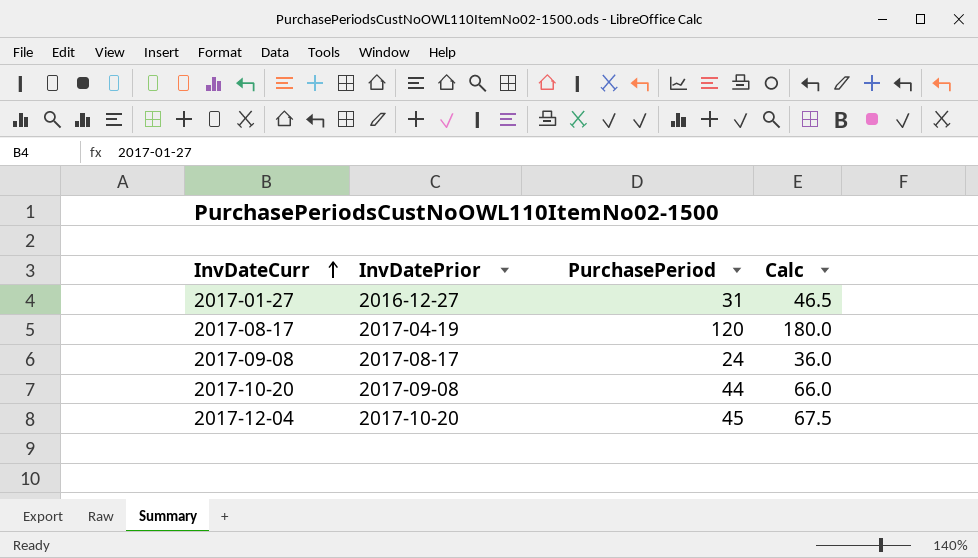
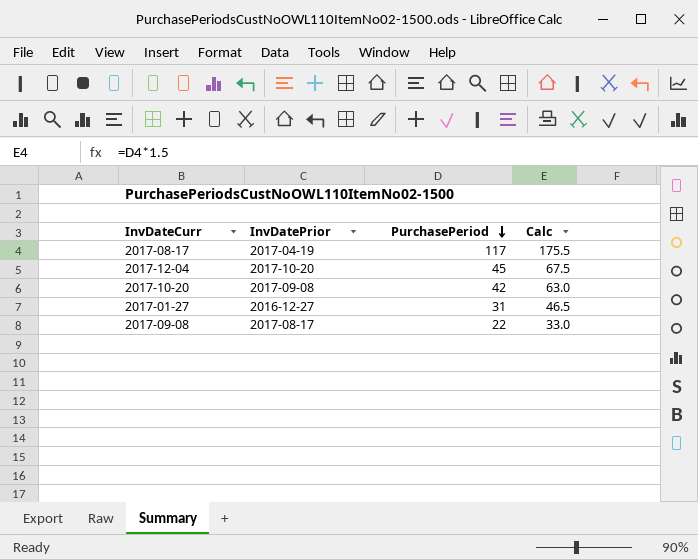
row order: InvDateCurr ascending -> PurchasePeriod descending
2017-08-17 | PurchasePeriod: 120 -> 117
2017-08-17 | Calc: 180.0 -> 175.5
2017-10-20 | PurchasePeriod: 44 -> 42
2017-10-20 | Calc: 66.0 -> 63.0
2017-09-08 | PurchasePeriod: 24 -> 22
2017-09-08 | Calc: 36.0 -> 33.0

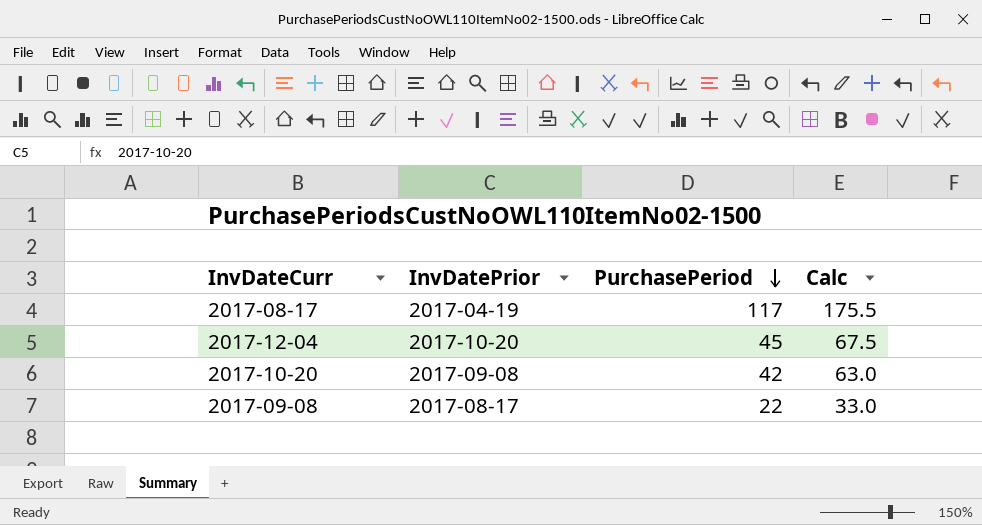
row 2017-01-27: 2016-12-27 | 31 | 46.5 -> none

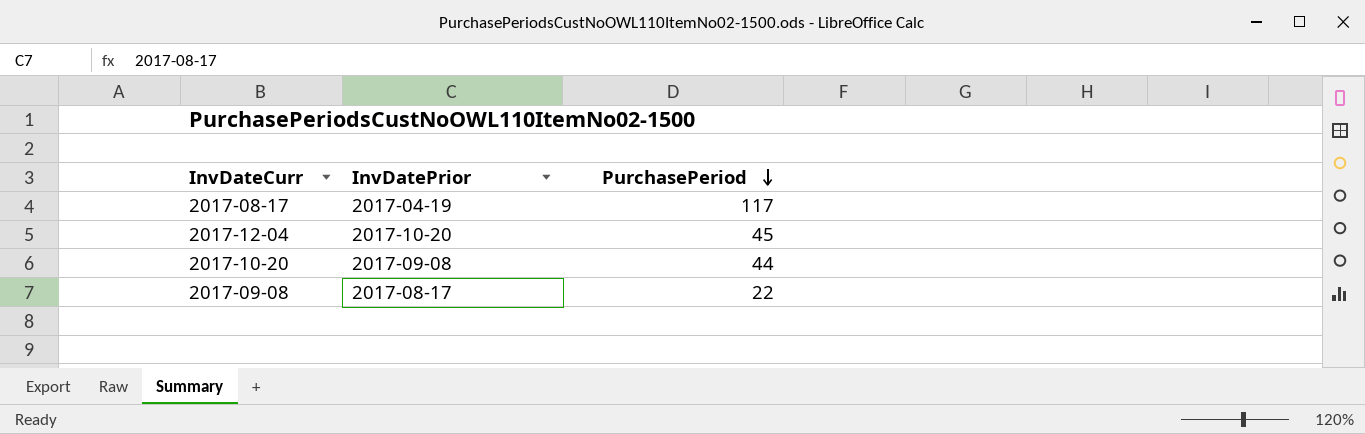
column Calc | formula: [PurchasePeriod] * 1.5 -> none
2017-10-20 | PurchasePeriod: 42 -> 44

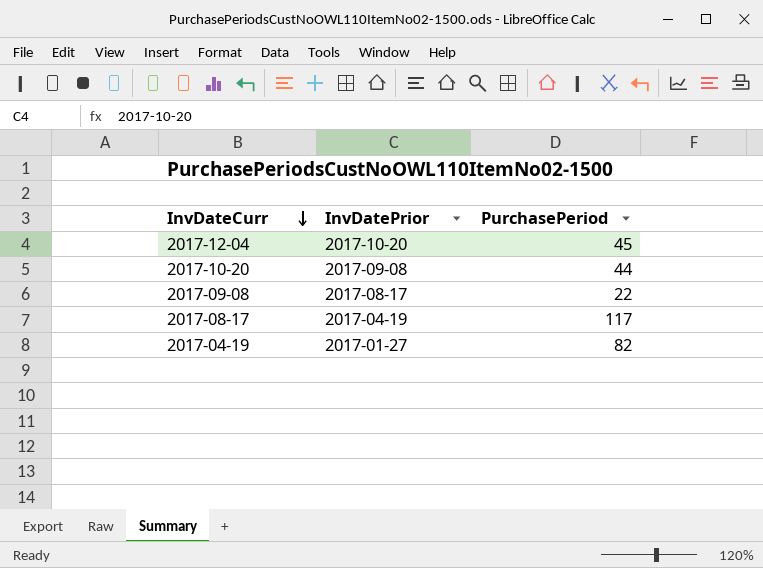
row order: PurchasePeriod descending -> InvDateCurr descending
row 2017-04-19: none -> 2017-01-27 | 82

